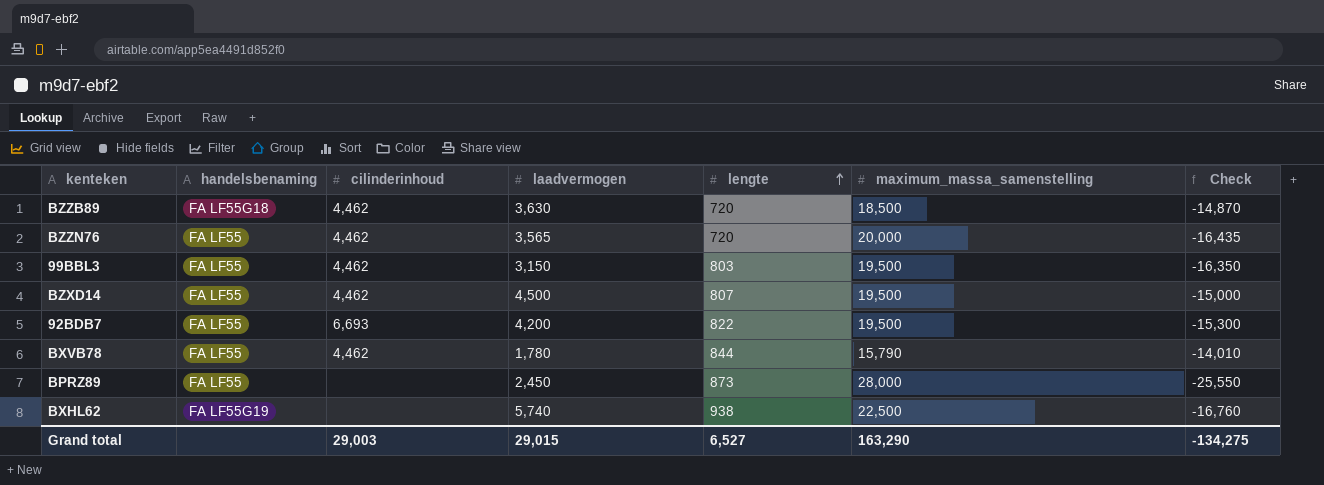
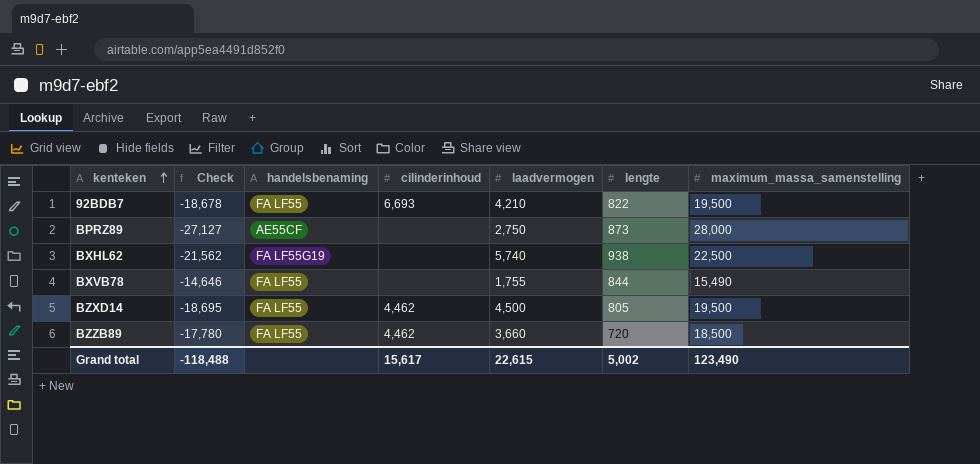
row order: lengte ascending -> kenteken ascending
column Check | formula: [laadvermogen] - [maximum_massa_samenstelling] -> [lengte] - [maximum_massa_samenstelling]
column Check | position: 7 -> 2
row BZZN76: FA LF55 | 4,462 | 3,565 | 720 | 20,000 | -16,435 -> none
row 99BBL3: FA LF55 | 4,462 | 3,150 | 803 | 19,500 | -16,350 -> none
92BDB7 | laadvermogen: 4,200 -> 4,210
BPRZ89 | handelsbenaming: FA LF55 -> AE55CF
BPRZ89 | laadvermogen: 2,450 -> 2,750
BXVB78 | cilinderinhoud: 4,462 -> none
BXVB78 | laadvermogen: 1,780 -> 1,755
BXVB78 | maximum_massa_samenstelling: 15,790 -> 15,490
BZXD14 | lengte: 807 -> 805
BZZB89 | handelsbenaming: FA LF55G18 -> FA LF55
BZZB89 | laadvermogen: 3,630 -> 3,660
Grand total | Check: -134,275 -> -118,488
Grand total | cilinderinhoud: 29,003 -> 15,617
Grand total | laadvermogen: 29,015 -> 22,615
Grand total | lengte: 6,527 -> 5,002
Grand total | maximum_massa_samenstelling: 163,290 -> 123,490

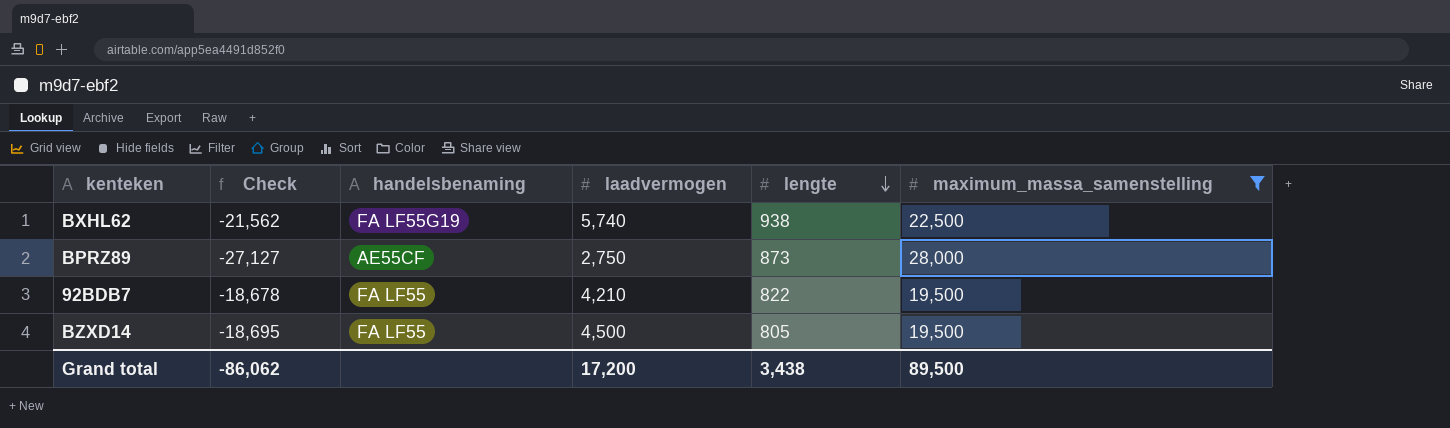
filter: none -> maximum_massa_samenstelling >= 19,500
row order: kenteken ascending -> lengte descending
column cilinderinhoud | position: 4 -> none
Grand total | Check: -118,488 -> -86,062
Grand total | laadvermogen: 22,615 -> 17,200
Grand total | lengte: 5,002 -> 3,438
Grand total | maximum_massa_samenstelling: 123,490 -> 89,500

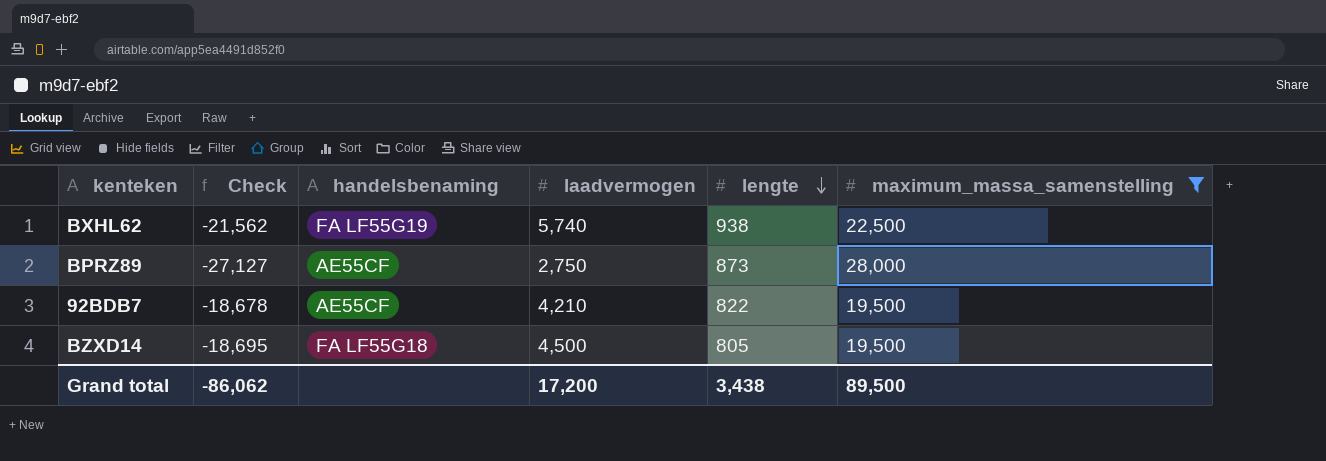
92BDB7 | handelsbenaming: FA LF55 -> AE55CF
BZXD14 | handelsbenaming: FA LF55 -> FA LF55G18

